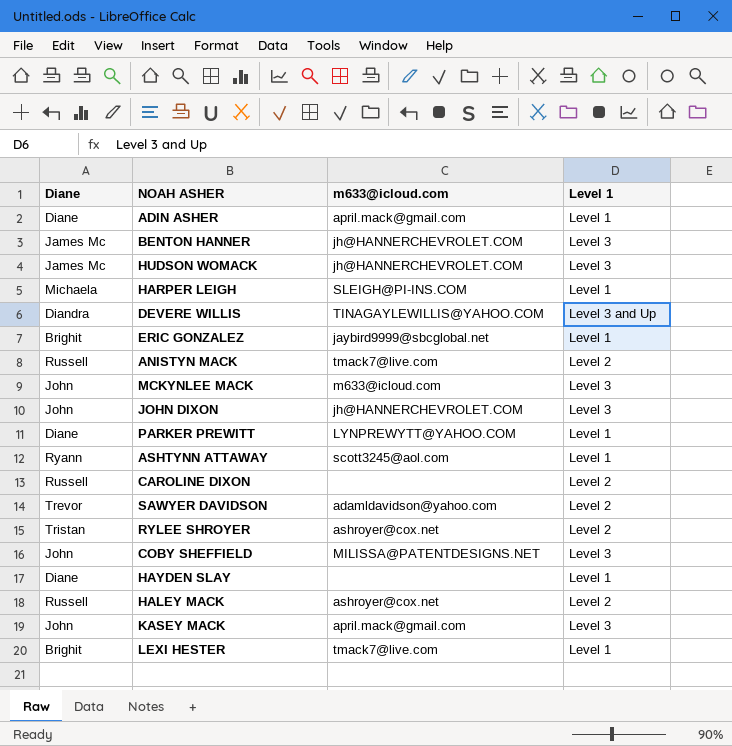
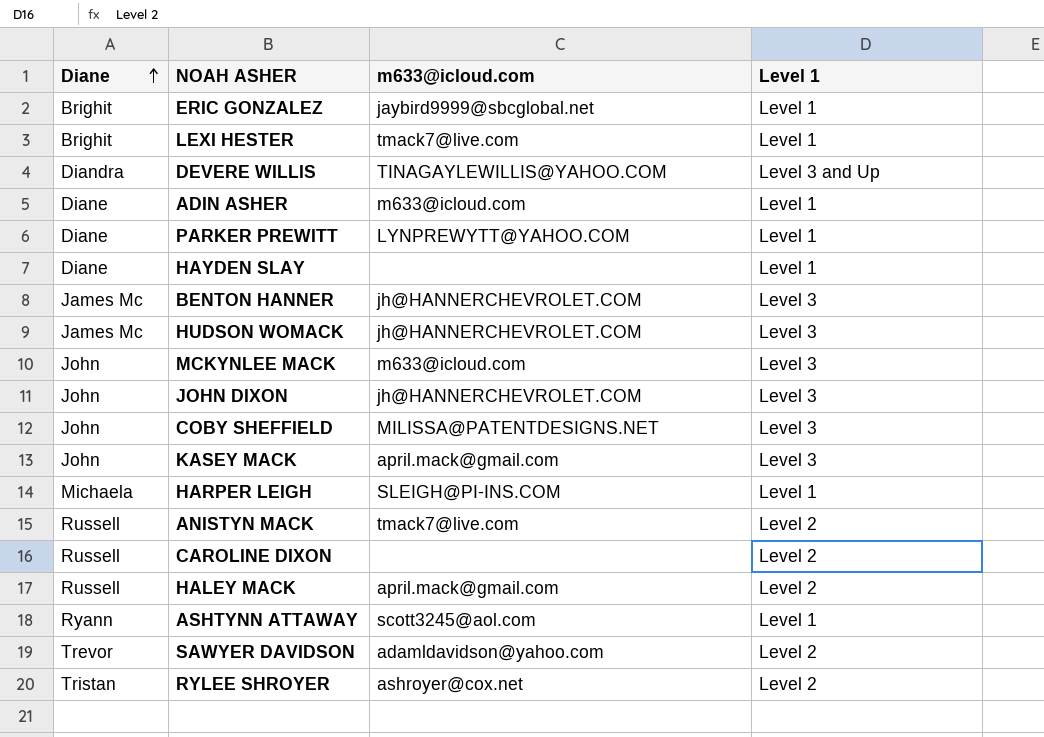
row order: none -> Diane ascending
ADIN ASHER | m633@icloud.com: april.mack@gmail.com -> m633@icloud.com
HALEY MACK | m633@icloud.com: ashroyer@cox.net -> april.mack@gmail.com

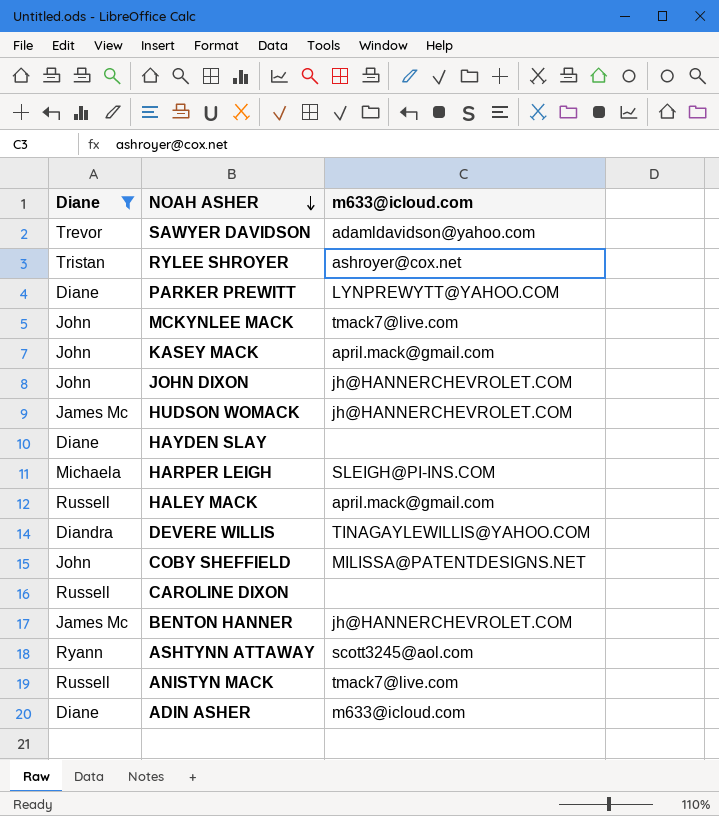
filter: none -> Diane != Brighit
row order: Diane ascending -> NOAH ASHER descending
column Level 1 | position: 4 -> none
MCKYNLEE MACK | m633@icloud.com: m633@icloud.com -> tmack7@live.com

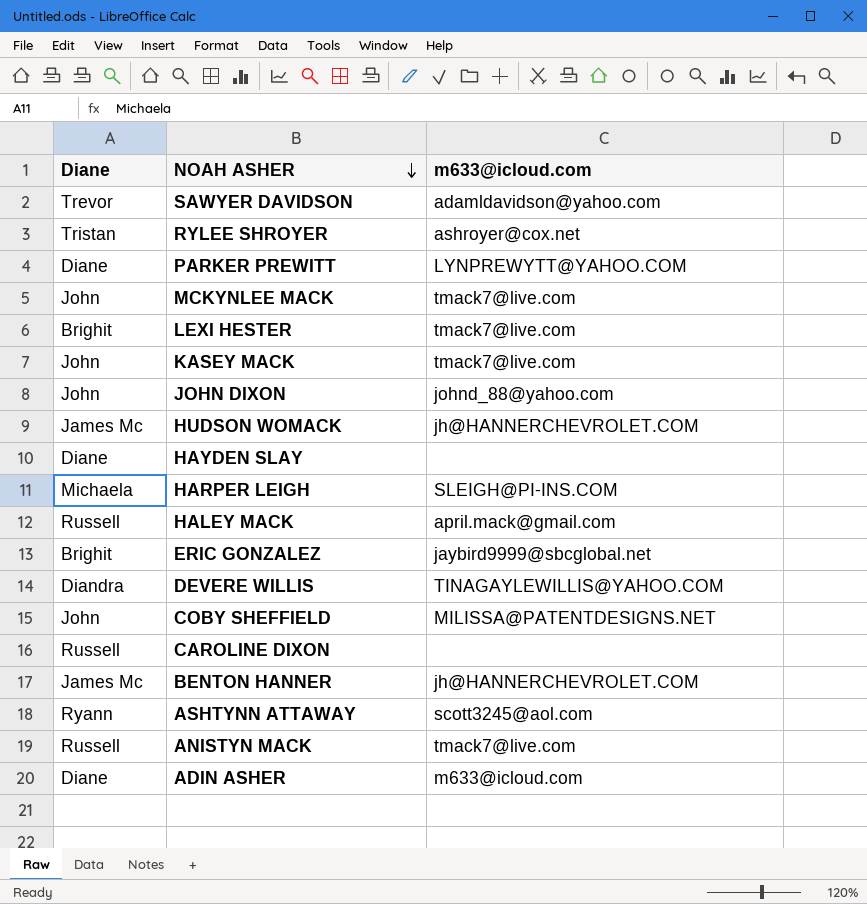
filter: Diane != Brighit -> none
KASEY MACK | m633@icloud.com: april.mack@gmail.com -> tmack7@live.com
JOHN DIXON | m633@icloud.com: jh@HANNERCHEVROLET.COM -> johnd_88@yahoo.com

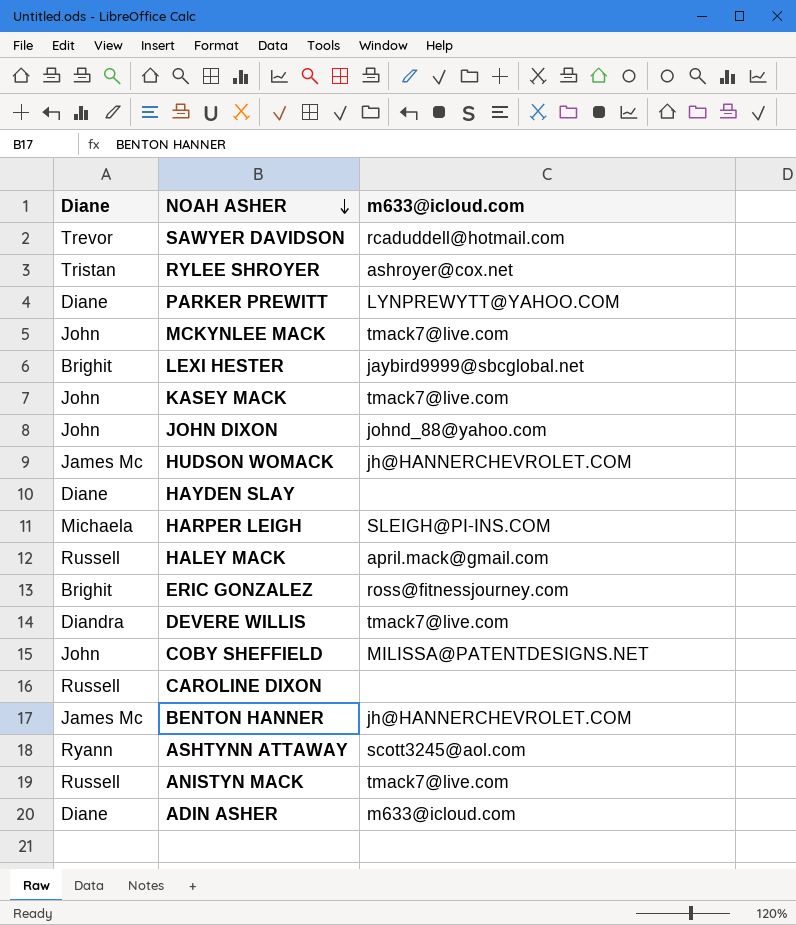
SAWYER DAVIDSON | m633@icloud.com: adamldavidson@yahoo.com -> rcaduddell@hotmail.com
LEXI HESTER | m633@icloud.com: tmack7@live.com -> jaybird9999@sbcglobal.net
ERIC GONZALEZ | m633@icloud.com: jaybird9999@sbcglobal.net -> ross@fitnessjourney.com
DEVERE WILLIS | m633@icloud.com: TINAGAYLEWILLIS@YAHOO.COM -> tmack7@live.com

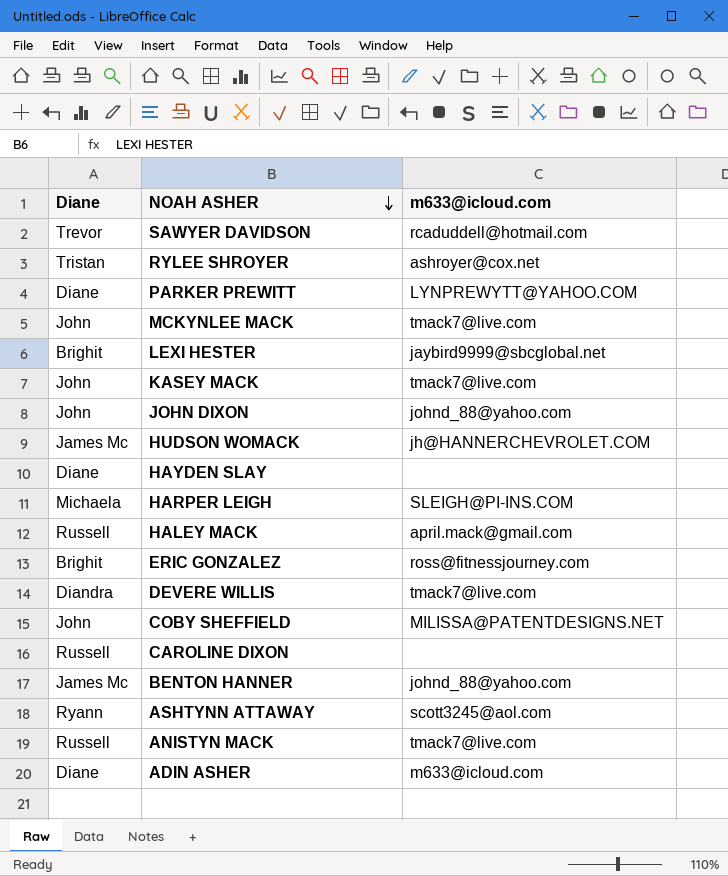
BENTON HANNER | m633@icloud.com: jh@HANNERCHEVROLET.COM -> johnd_88@yahoo.com

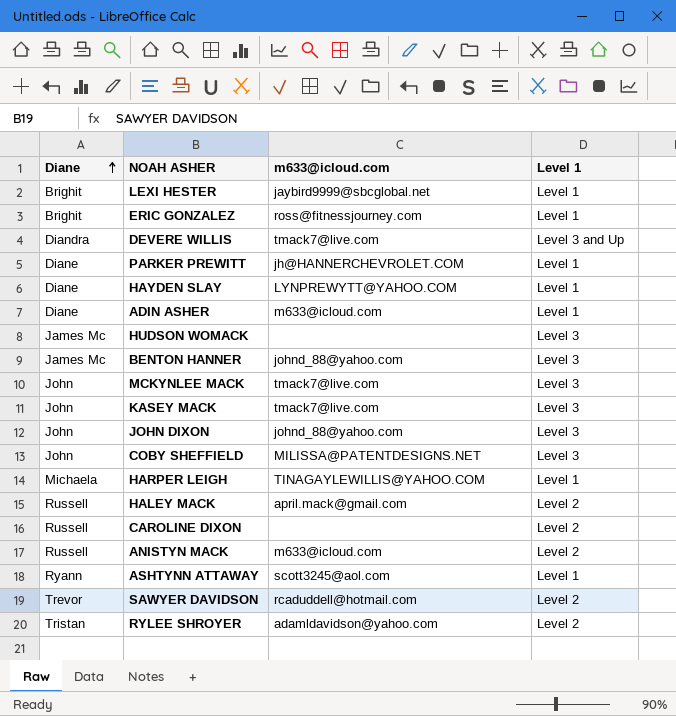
row order: NOAH ASHER descending -> Diane ascending
column Level 1 | position: none -> 4
PARKER PREWITT | m633@icloud.com: LYNPREWYTT@YAHOO.COM -> jh@HANNERCHEVROLET.COM
HAYDEN SLAY | m633@icloud.com: none -> LYNPREWYTT@YAHOO.COM
HUDSON WOMACK | m633@icloud.com: jh@HANNERCHEVROLET.COM -> none
HARPER LEIGH | m633@icloud.com: SLEIGH@PI-INS.COM -> TINAGAYLEWILLIS@YAHOO.COM
ANISTYN MACK | m633@icloud.com: tmack7@live.com -> m633@icloud.com
RYLEE SHROYER | m633@icloud.com: ashroyer@cox.net -> adamldavidson@yahoo.com

